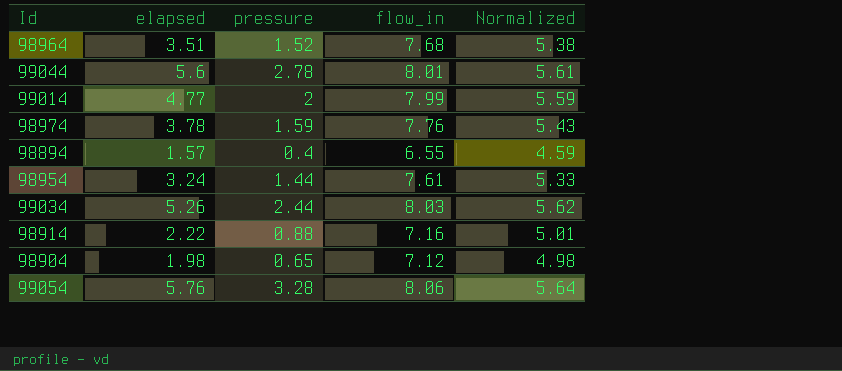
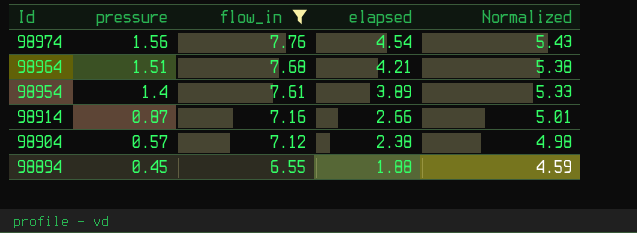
filter: none -> flow_in <= 7.76
row order: none -> Id descending
column elapsed | position: 2 -> 4
98974 | pressure: 1.59 -> 1.56
98974 | elapsed: 3.78 -> 4.54
98964 | pressure: 1.52 -> 1.51
98964 | elapsed: 3.51 -> 4.21
98954 | pressure: 1.44 -> 1.4
98954 | elapsed: 3.24 -> 3.89
98914 | pressure: 0.88 -> 0.87
98914 | elapsed: 2.22 -> 2.66
98904 | pressure: 0.65 -> 0.57
98904 | elapsed: 1.98 -> 2.38
98894 | pressure: 0.4 -> 0.45
98894 | elapsed: 1.57 -> 1.88

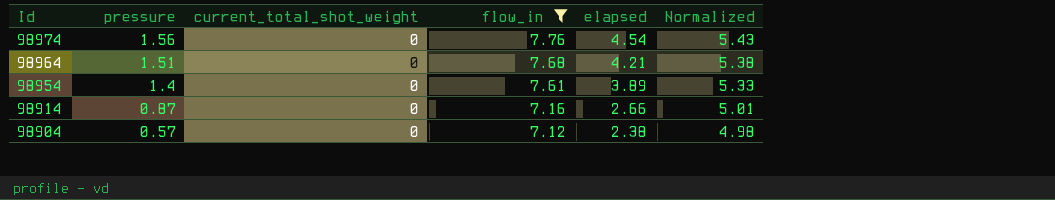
column current_total_shot_weight | position: none -> 3
row 98894: 0.45 | 6.55 | 1.88 | 4.59 -> none

